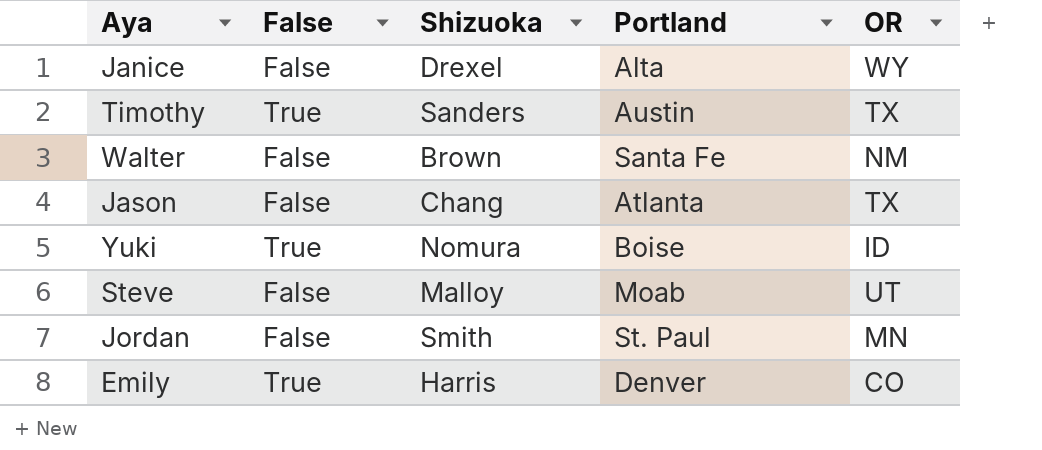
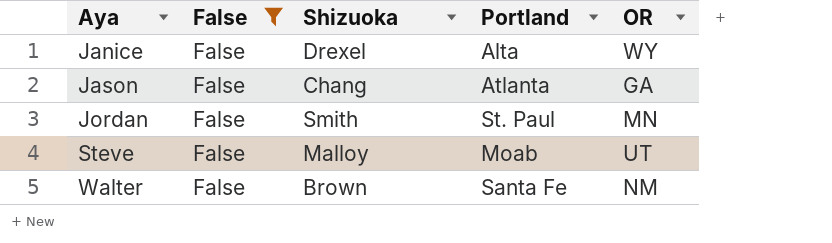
filter: none -> False = False
row order: none -> Aya ascending
Jason | OR: TX -> GA

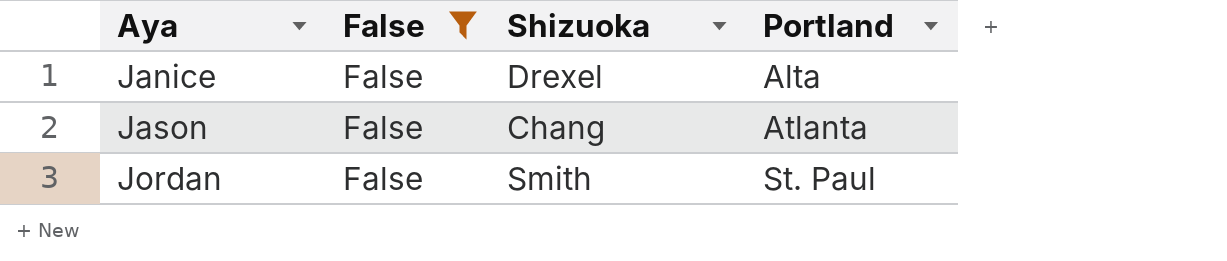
column OR | position: 5 -> none
row Steve: False | Malloy | Moab | UT -> none
row Walter: False | Brown | Santa Fe | NM -> none

